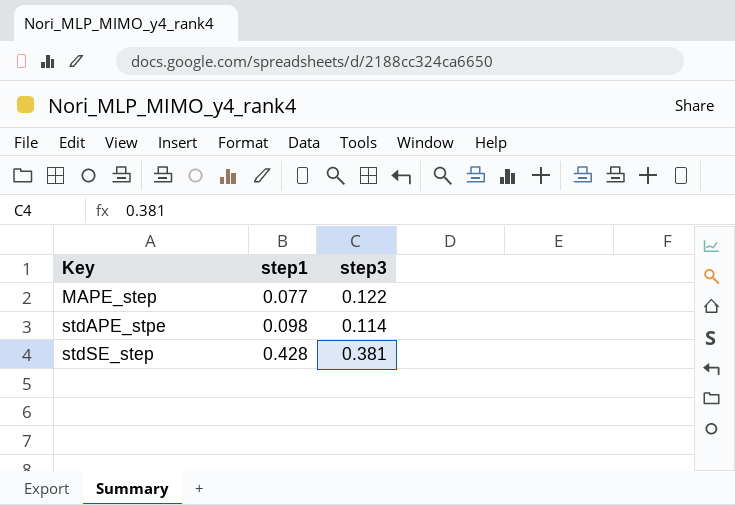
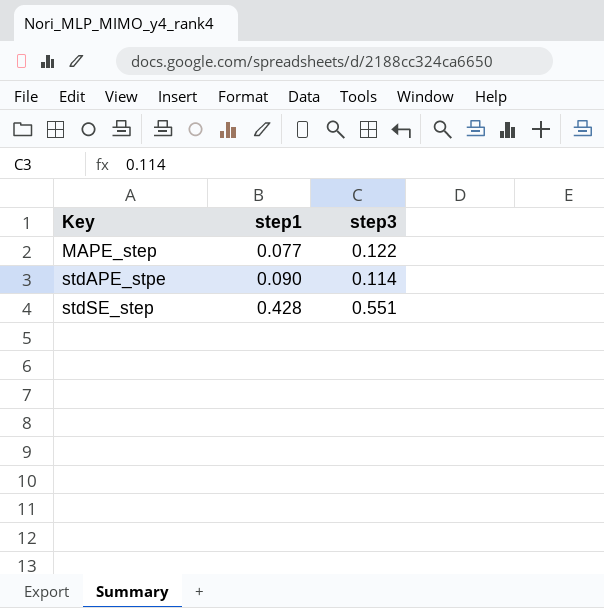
stdAPE_stpe | step1: 0.098 -> 0.090
stdSE_step | step3: 0.381 -> 0.551

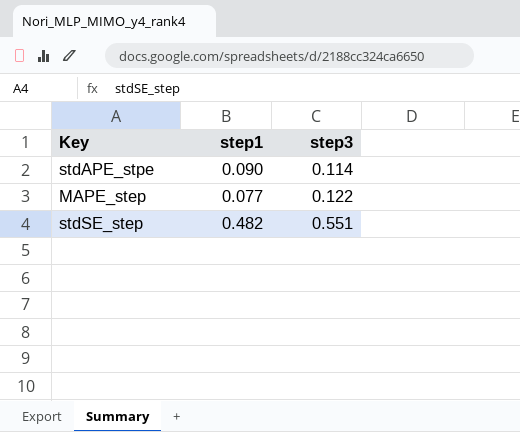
row order: Key ascending -> step3 ascending
stdSE_step | step1: 0.428 -> 0.482

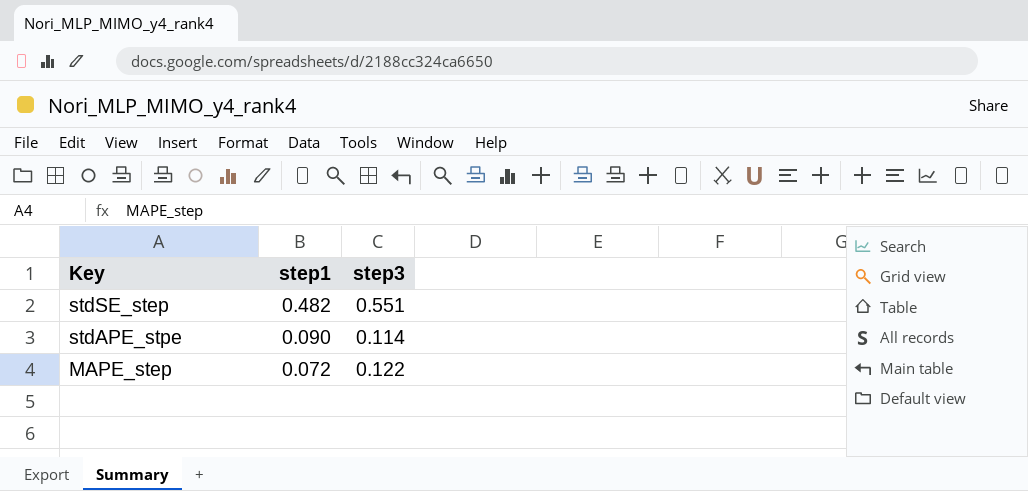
row order: step3 ascending -> Key descending
MAPE_step | step1: 0.077 -> 0.072

